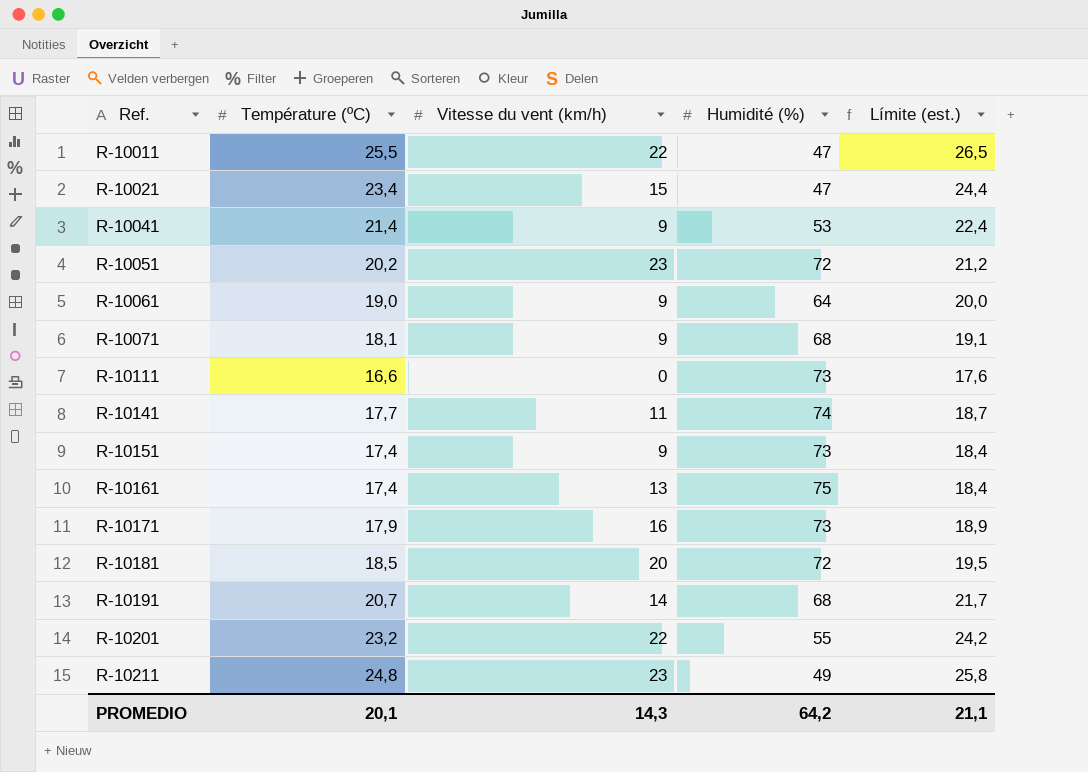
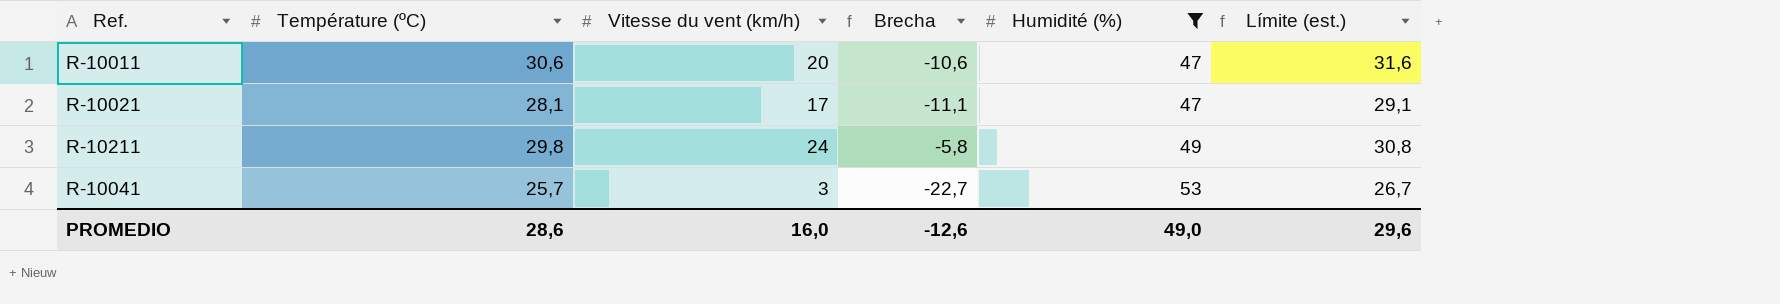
filter: none -> Humidité (%) <= 53
row order: Ref. ascending -> Humidité (%) ascending
column Brecha | formula: none -> [Vitesse du vent (km/h)] - [Température (ºC)]
R-10011 | Température (ºC): 25,5 -> 30,6
R-10011 | Vitesse du vent (km/h): 22 -> 20
R-10011 | Límite (est.): 26,5 -> 31,6
R-10021 | Température (ºC): 23,4 -> 28,1
R-10021 | Vitesse du vent (km/h): 15 -> 17
R-10021 | Límite (est.): 24,4 -> 29,1
R-10211 | Température (ºC): 24,8 -> 29,8
R-10211 | Vitesse du vent (km/h): 23 -> 24
R-10211 | Límite (est.): 25,8 -> 30,8
R-10041 | Température (ºC): 21,4 -> 25,7
R-10041 | Vitesse du vent (km/h): 9 -> 3
R-10041 | Límite (est.): 22,4 -> 26,7
PROMEDIO | Température (ºC): 20,1 -> 28,6
PROMEDIO | Vitesse du vent (km/h): 14,3 -> 16,0
PROMEDIO | Humidité (%): 64,2 -> 49,0
PROMEDIO | Límite (est.): 21,1 -> 29,6

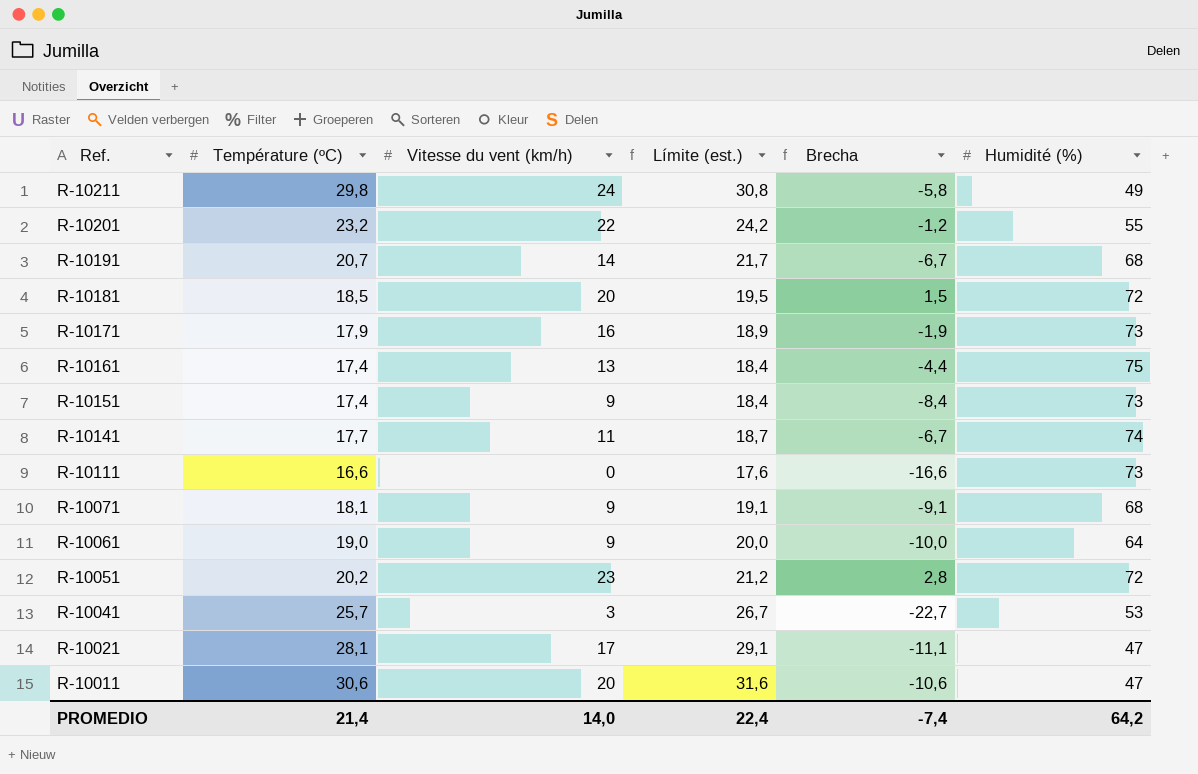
filter: Humidité (%) <= 53 -> none
row order: Humidité (%) ascending -> Ref. descending
column Límite (est.) | position: 6 -> 4
PROMEDIO | Température (ºC): 28,6 -> 21,4
PROMEDIO | Vitesse du vent (km/h): 16,0 -> 14,0
PROMEDIO | Límite (est.): 29,6 -> 22,4
PROMEDIO | Brecha: -12,6 -> -7,4
PROMEDIO | Humidité (%): 49,0 -> 64,2

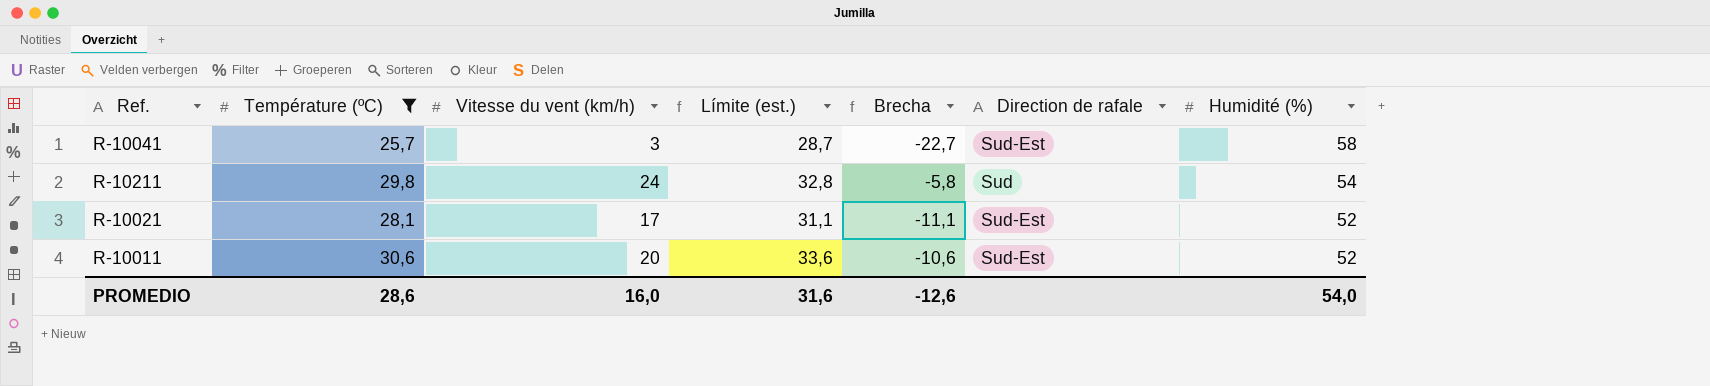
filter: none -> Température (ºC) >= 25,7
row order: Ref. descending -> Humidité (%) descending
column Límite (est.) | formula: [Température (ºC)] + 1 -> [Température (ºC)] + 3
column Direction de rafale | position: none -> 6
R-10041 | Humidité (%): 53 -> 58
R-10211 | Humidité (%): 49 -> 54
R-10021 | Humidité (%): 47 -> 52
R-10011 | Humidité (%): 47 -> 52
PROMEDIO | Température (ºC): 21,4 -> 28,6
PROMEDIO | Vitesse du vent (km/h): 14,0 -> 16,0
PROMEDIO | Límite (est.): 22,4 -> 31,6
PROMEDIO | Brecha: -7,4 -> -12,6
PROMEDIO | Humidité (%): 64,2 -> 54,0

